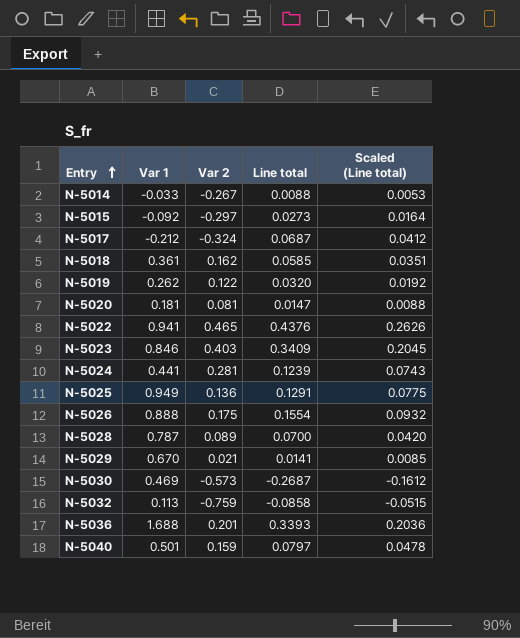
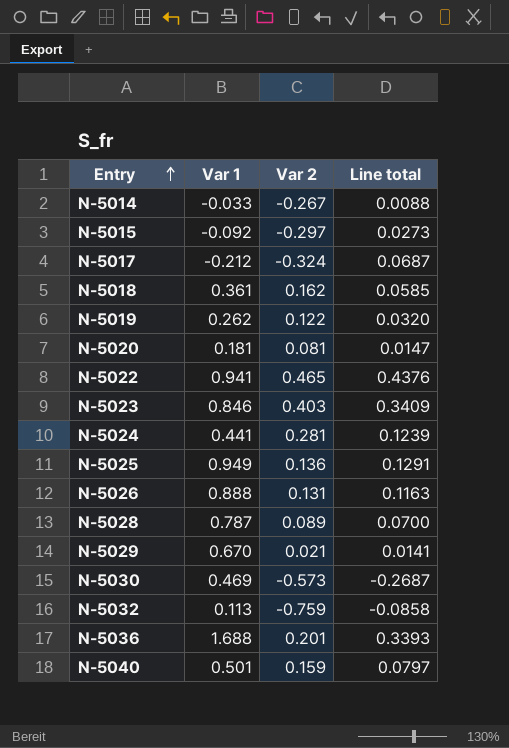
column Scaled (Line total) | formula: [Line total] * 0.6 -> none
N-5026 | Var 2: 0.175 -> 0.131
N-5026 | Line total: 0.1554 -> 0.1163

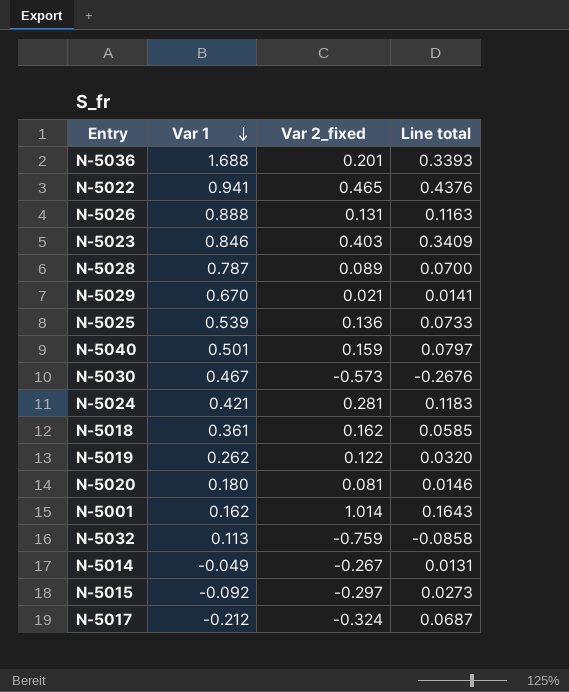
row order: Entry ascending -> Var 1 descending
column name: Var 2 -> Var 2_fixed
N-5025 | Var 1: 0.949 -> 0.539
N-5025 | Line total: 0.1291 -> 0.0733
N-5030 | Var 1: 0.469 -> 0.467
N-5030 | Line total: -0.2687 -> -0.2676
N-5024 | Var 1: 0.441 -> 0.421
N-5024 | Line total: 0.1239 -> 0.1183
N-5020 | Var 1: 0.181 -> 0.180
N-5020 | Line total: 0.0147 -> 0.0146
row N-5001: none -> 0.162 | 1.014 | 0.1643
N-5014 | Var 1: -0.033 -> -0.049
N-5014 | Line total: 0.0088 -> 0.0131

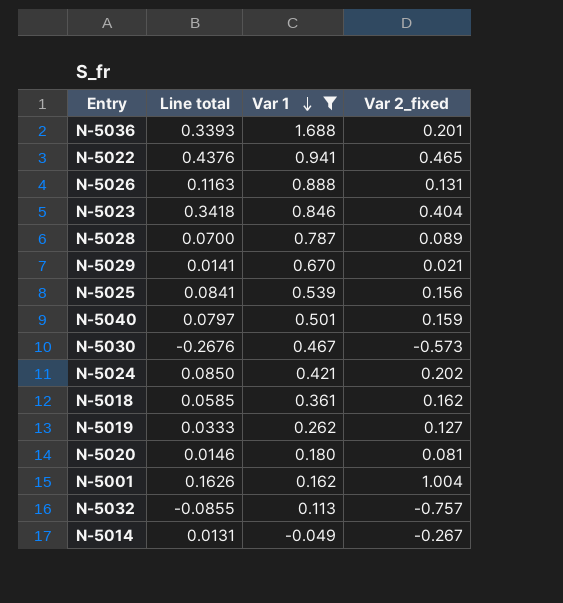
filter: none -> Var 1 >= -0.049
column Line total | position: 4 -> 2
N-5023 | Line total: 0.3409 -> 0.3418
N-5023 | Var 2_fixed: 0.403 -> 0.404
N-5025 | Line total: 0.0733 -> 0.0841
N-5025 | Var 2_fixed: 0.136 -> 0.156
N-5024 | Line total: 0.1183 -> 0.0850
N-5024 | Var 2_fixed: 0.281 -> 0.202
N-5019 | Line total: 0.0320 -> 0.0333
N-5019 | Var 2_fixed: 0.122 -> 0.127
N-5001 | Line total: 0.1643 -> 0.1626
N-5001 | Var 2_fixed: 1.014 -> 1.004
N-5032 | Line total: -0.0858 -> -0.0855
N-5032 | Var 2_fixed: -0.759 -> -0.757

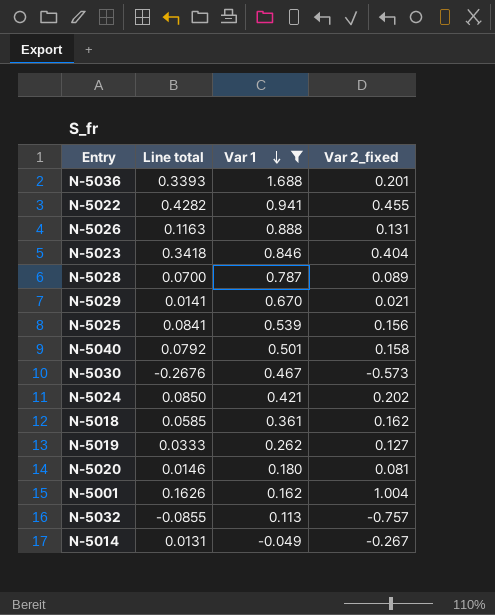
N-5022 | Line total: 0.4376 -> 0.4282
N-5022 | Var 2_fixed: 0.465 -> 0.455
N-5040 | Line total: 0.0797 -> 0.0792
N-5040 | Var 2_fixed: 0.159 -> 0.158

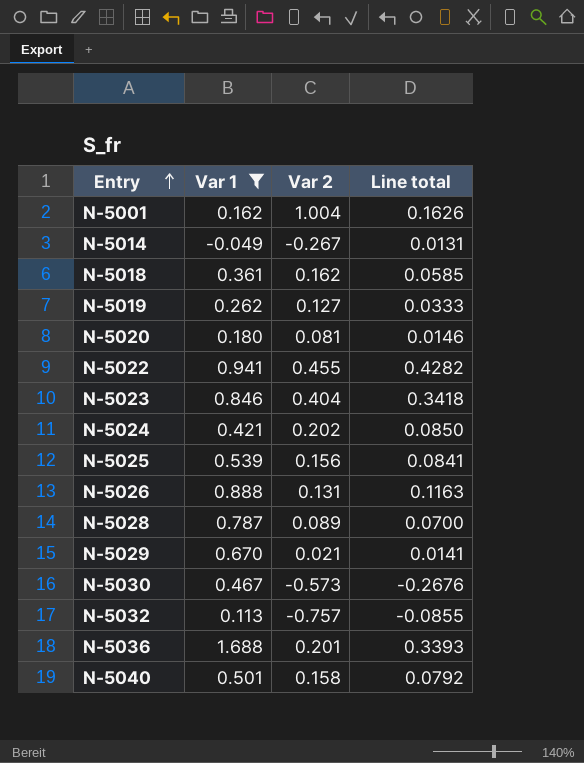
row order: Var 1 descending -> Entry ascending
column name: Var 2_fixed -> Var 2
column Line total | position: 2 -> 4

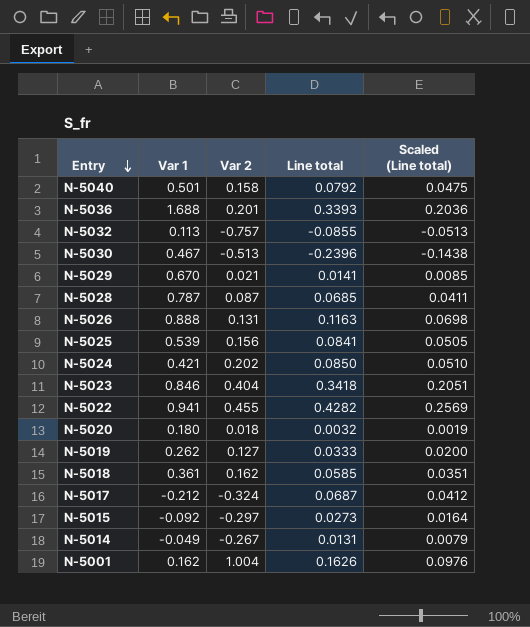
filter: Var 1 >= -0.049 -> none
row order: Entry ascending -> Entry descending
column Scaled (Line total) | formula: none -> [Line total] * 0.6
N-5030 | Var 2: -0.573 -> -0.513
N-5030 | Line total: -0.2676 -> -0.2396
N-5028 | Var 2: 0.089 -> 0.087
N-5028 | Line total: 0.0700 -> 0.0685
N-5020 | Var 2: 0.081 -> 0.018
N-5020 | Line total: 0.0146 -> 0.0032

